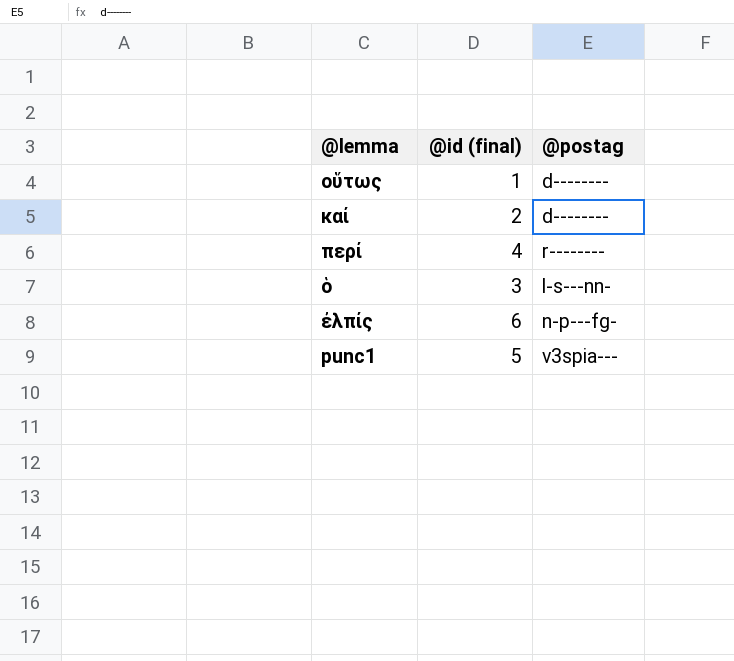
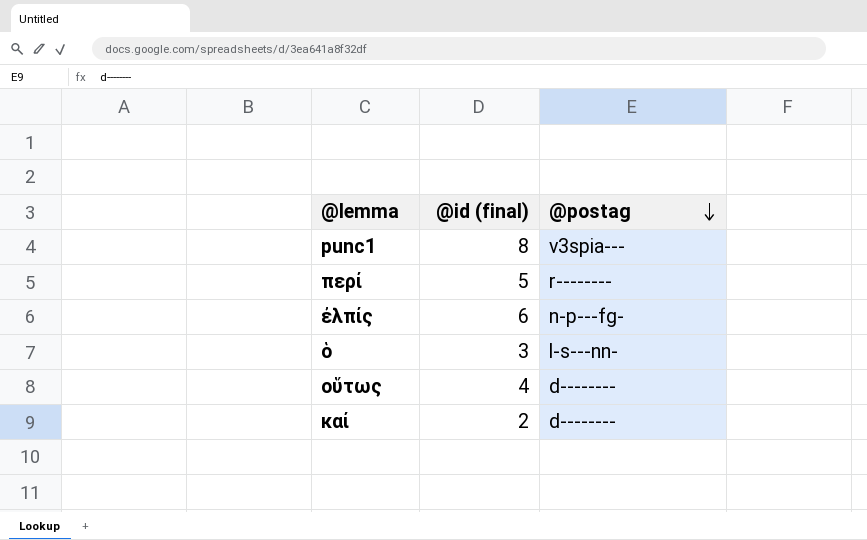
row order: none -> @postag descending
punc1 | @id (final): 5 -> 8
περί | @id (final): 4 -> 5
οὕτως | @id (final): 1 -> 4

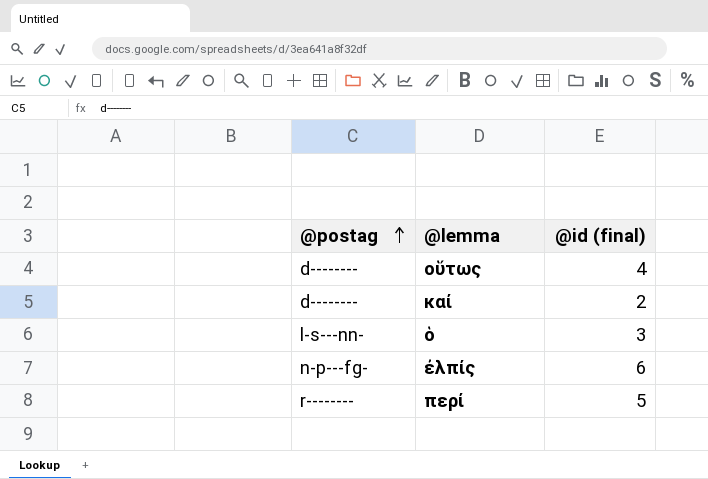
row order: @postag descending -> @postag ascending
column @postag | position: 3 -> 1
row punc1: 8 | v3spia--- -> none

